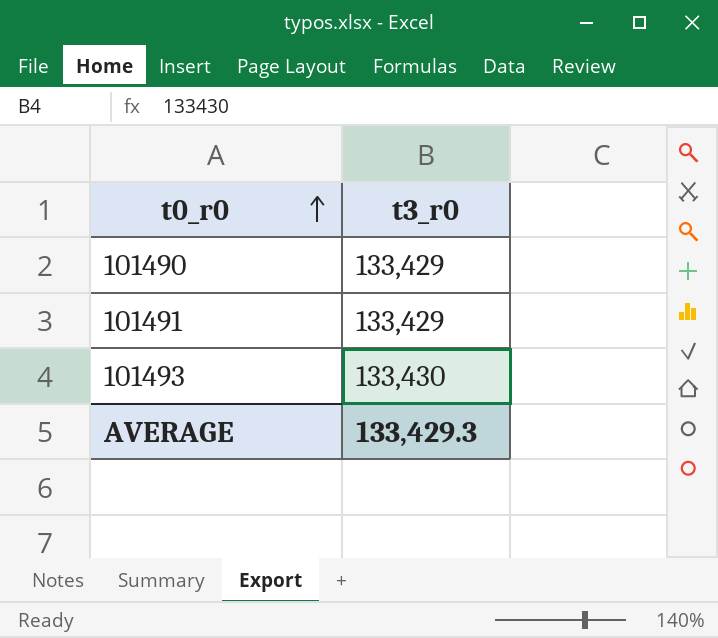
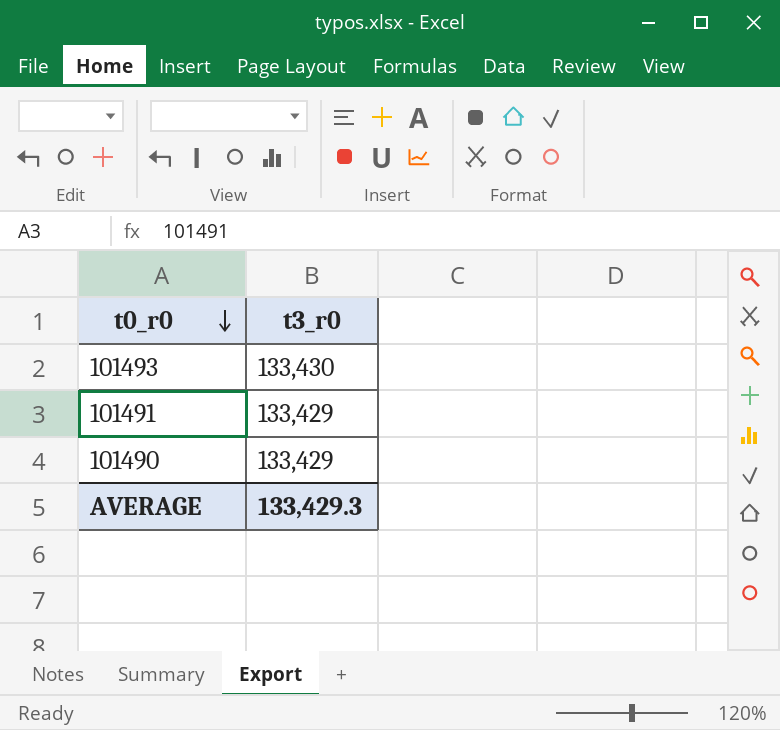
row order: t0_r0 ascending -> t0_r0 descending

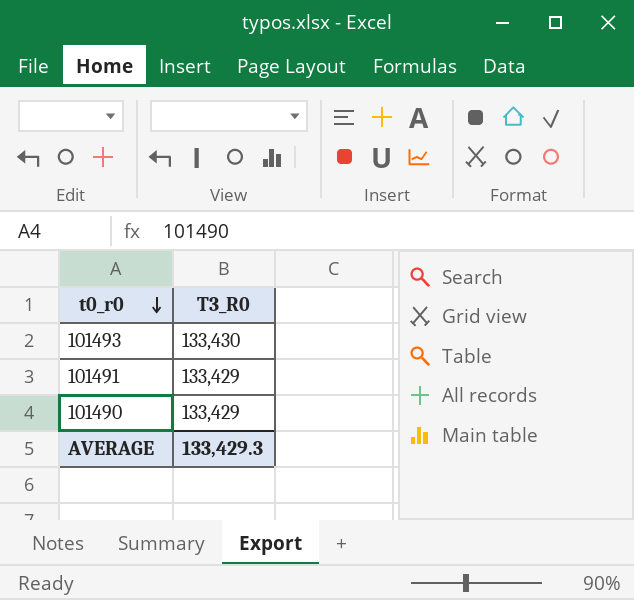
column name: t3_r0 -> T3_R0

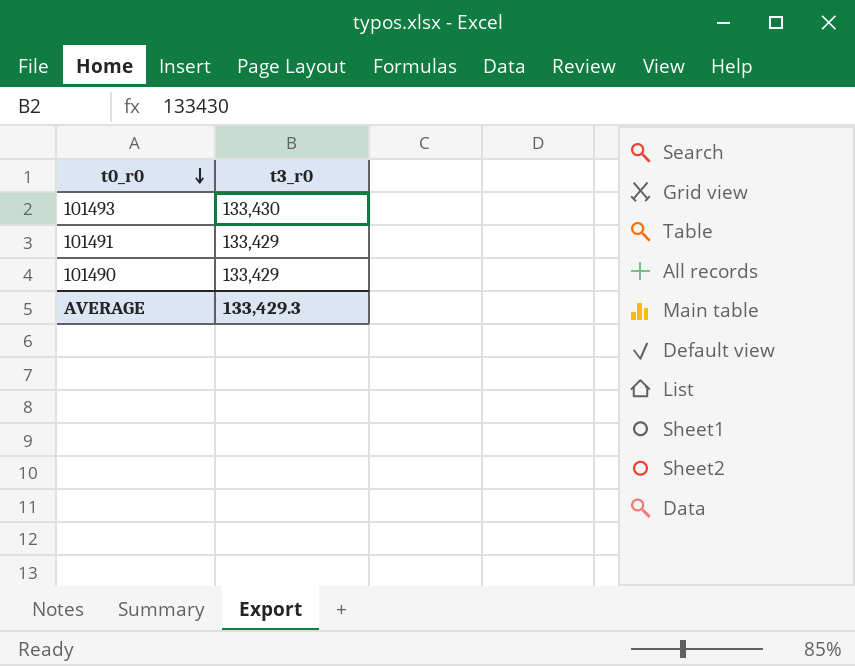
column name: T3_R0 -> t3_r0

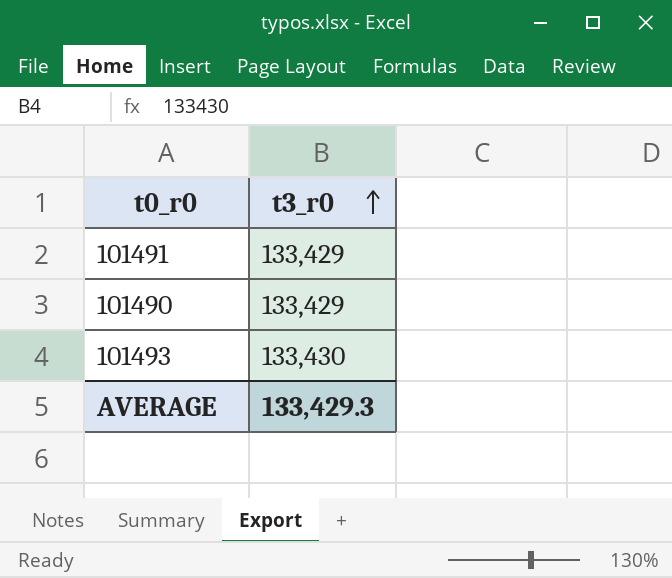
row order: t0_r0 descending -> t3_r0 ascending

